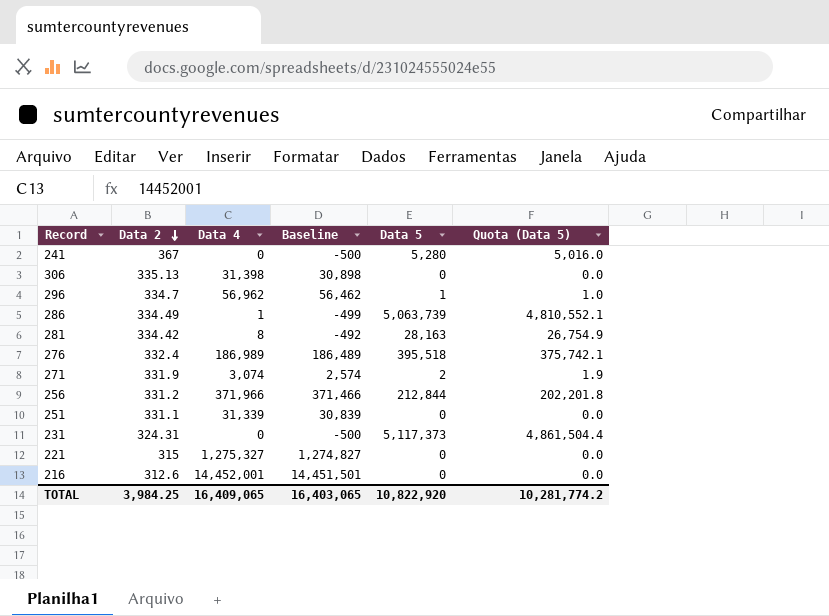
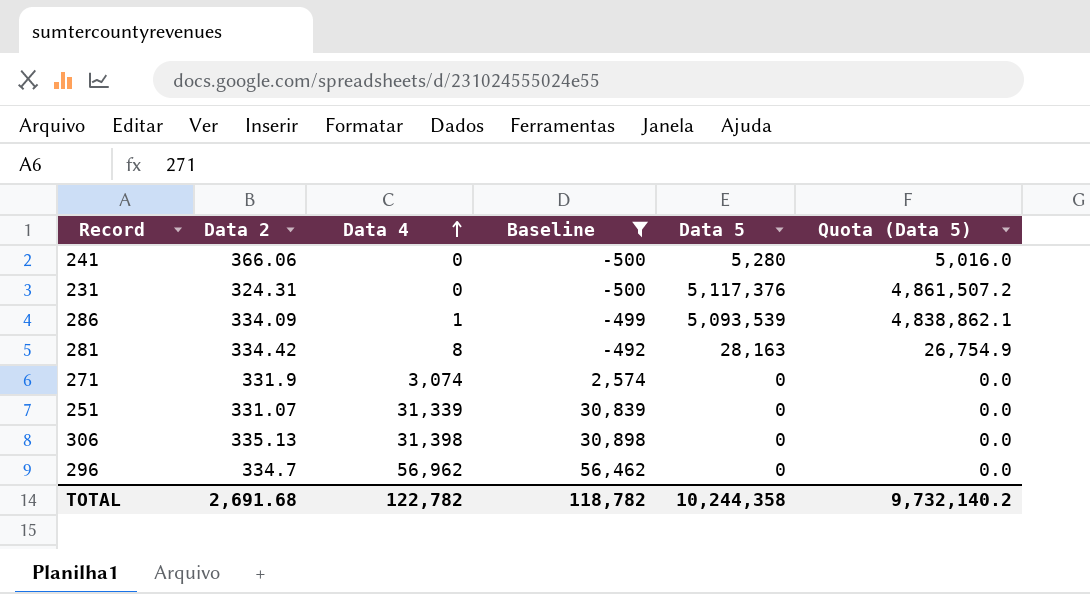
filter: none -> Baseline <= 56,462
row order: Data 2 descending -> Data 4 ascending
241 | Data 2: 367 -> 366.06
231 | Data 5: 5,117,373 -> 5,117,376
231 | Quota (Data 5): 4,861,504.4 -> 4,861,507.2
286 | Data 2: 334.49 -> 334.09
286 | Data 5: 5,063,739 -> 5,093,539
286 | Quota (Data 5): 4,810,552.1 -> 4,838,862.1
271 | Data 5: 2 -> 0
271 | Quota (Data 5): 1.9 -> 0.0
251 | Data 2: 331.1 -> 331.07
296 | Data 5: 1 -> 0
296 | Quota (Data 5): 1.0 -> 0.0
TOTAL | Data 2: 3,984.25 -> 2,691.68
TOTAL | Data 4: 16,409,065 -> 122,782
TOTAL | Baseline: 16,403,065 -> 118,782
TOTAL | Data 5: 10,822,920 -> 10,244,358
TOTAL | Quota (Data 5): 10,281,774.2 -> 9,732,140.2

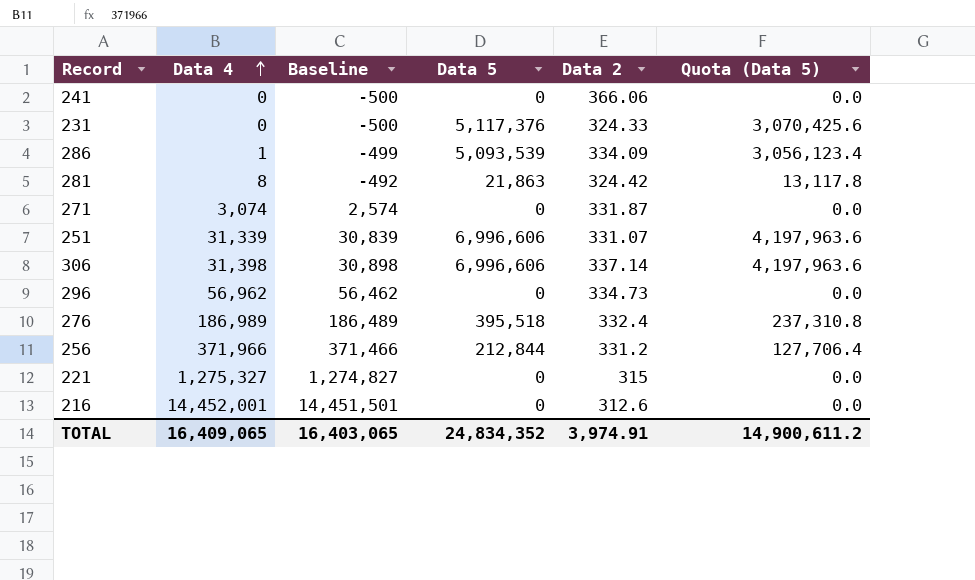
filter: Baseline <= 56,462 -> none
column Data 2 | position: 2 -> 5
column Quota (Data 5) | formula: [Data 5] * 0.95 -> [Data 5] * 0.6
241 | Data 5: 5,280 -> 0
231 | Data 2: 324.31 -> 324.33
281 | Data 5: 28,163 -> 21,863
281 | Data 2: 334.42 -> 324.42
271 | Data 2: 331.9 -> 331.87
251 | Data 5: 0 -> 6,996,606
306 | Data 5: 0 -> 6,996,606
306 | Data 2: 335.13 -> 337.14
296 | Data 2: 334.7 -> 334.73
TOTAL | Data 4: 122,782 -> 16,409,065
TOTAL | Baseline: 118,782 -> 16,403,065
TOTAL | Data 5: 10,244,358 -> 24,834,352
TOTAL | Data 2: 2,691.68 -> 3,974.91
TOTAL | Quota (Data 5): 9,732,140.2 -> 14,900,611.2

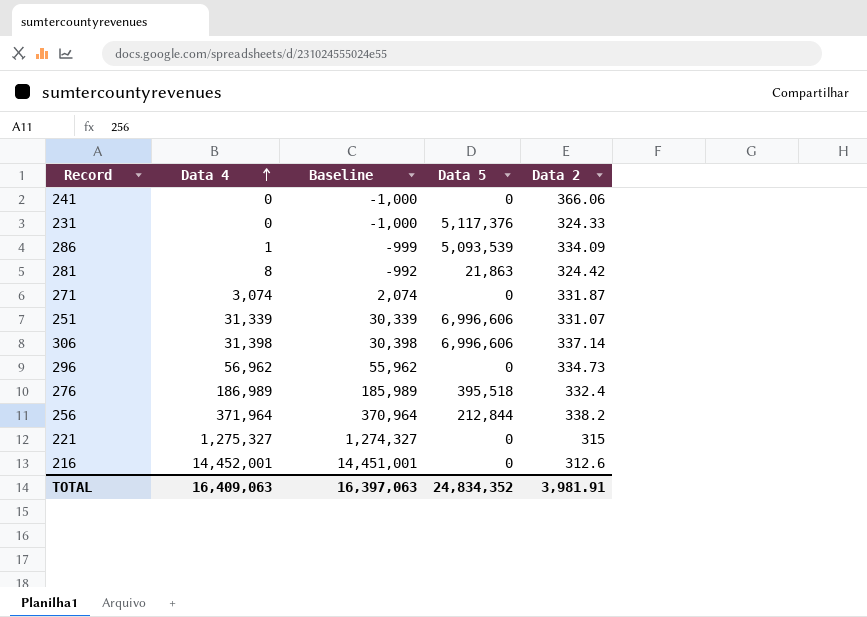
column Quota (Data 5) | formula: [Data 5] * 0.6 -> none
column Baseline | formula: [Data 4] - 500 -> [Data 4] - 1000
256 | Data 4: 371,966 -> 371,964
256 | Data 2: 331.2 -> 338.2
TOTAL | Data 4: 16,409,065 -> 16,409,063
TOTAL | Baseline: 16,403,065 -> 16,397,063
TOTAL | Data 2: 3,974.91 -> 3,981.91

